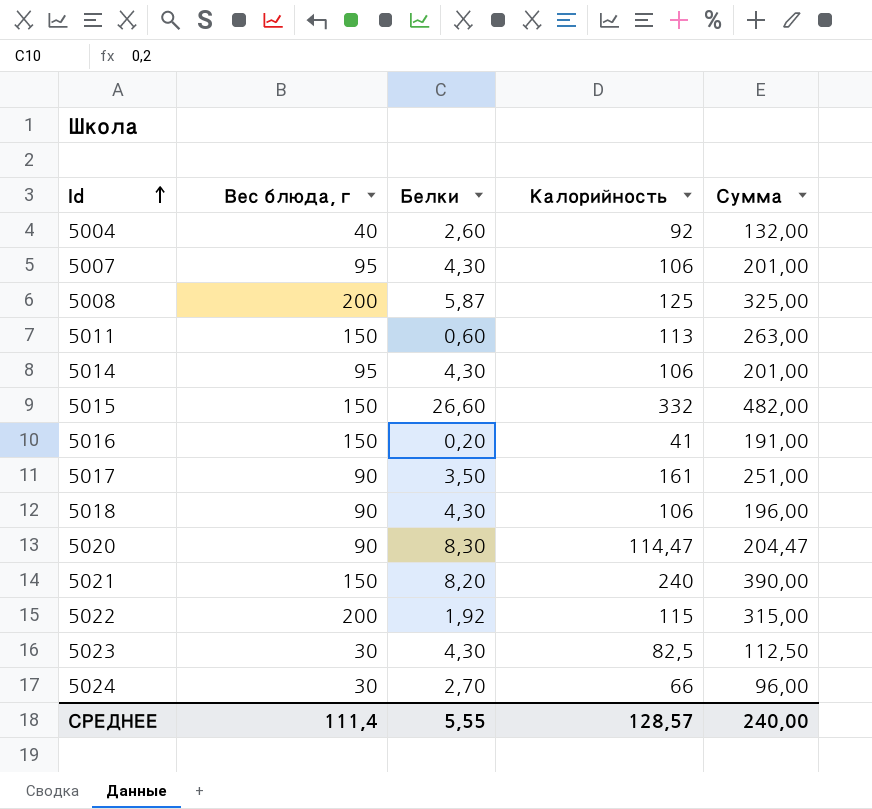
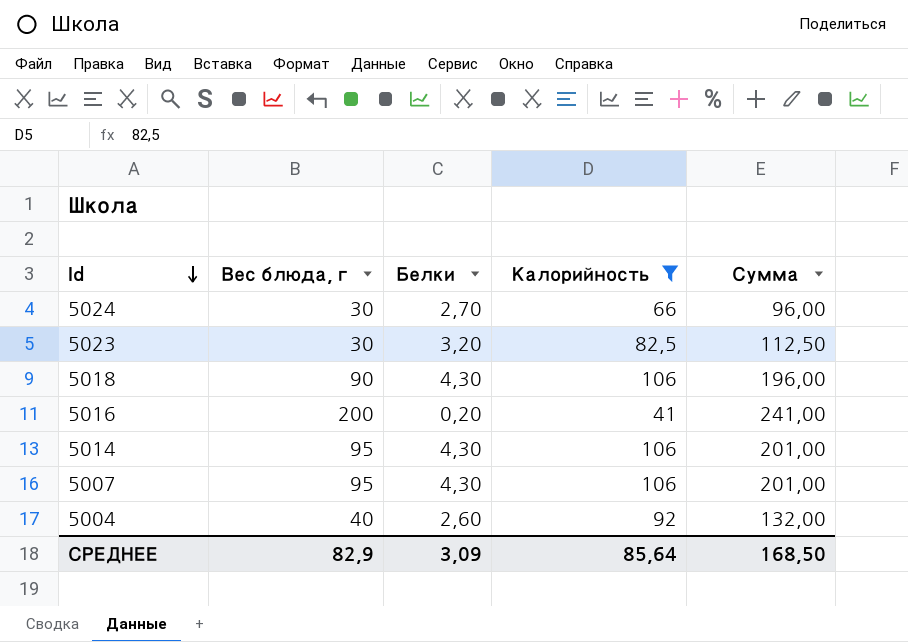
filter: none -> Калорийность <= 106
row order: Id ascending -> Id descending
5023 | Белки: 4,30 -> 3,20
5016 | Вес блюда, г: 150 -> 200
5016 | Сумма: 191,00 -> 241,00
СРЕДНЕЕ | Вес блюда, г: 111,4 -> 82,9
СРЕДНЕЕ | Белки: 5,55 -> 3,09
СРЕДНЕЕ | Калорийность: 128,57 -> 85,64
СРЕДНЕЕ | Сумма: 240,00 -> 168,50

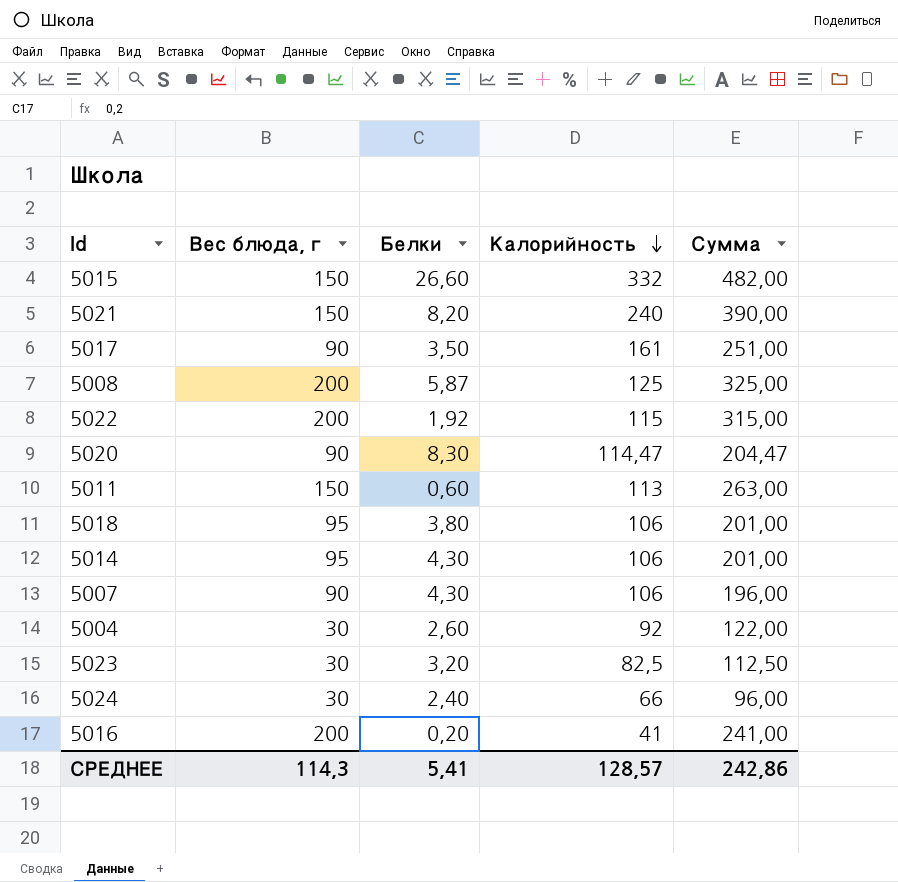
filter: Калорийность <= 106 -> none
row order: Id descending -> Калорийность descending
5018 | Вес блюда, г: 90 -> 95
5018 | Белки: 4,30 -> 3,80
5018 | Сумма: 196,00 -> 201,00
5007 | Вес блюда, г: 95 -> 90
5007 | Сумма: 201,00 -> 196,00
5004 | Вес блюда, г: 40 -> 30
5004 | Сумма: 132,00 -> 122,00
5024 | Белки: 2,70 -> 2,40
СРЕДНЕЕ | Вес блюда, г: 82,9 -> 114,3
СРЕДНЕЕ | Белки: 3,09 -> 5,41
СРЕДНЕЕ | Калорийность: 85,64 -> 128,57
СРЕДНЕЕ | Сумма: 168,50 -> 242,86

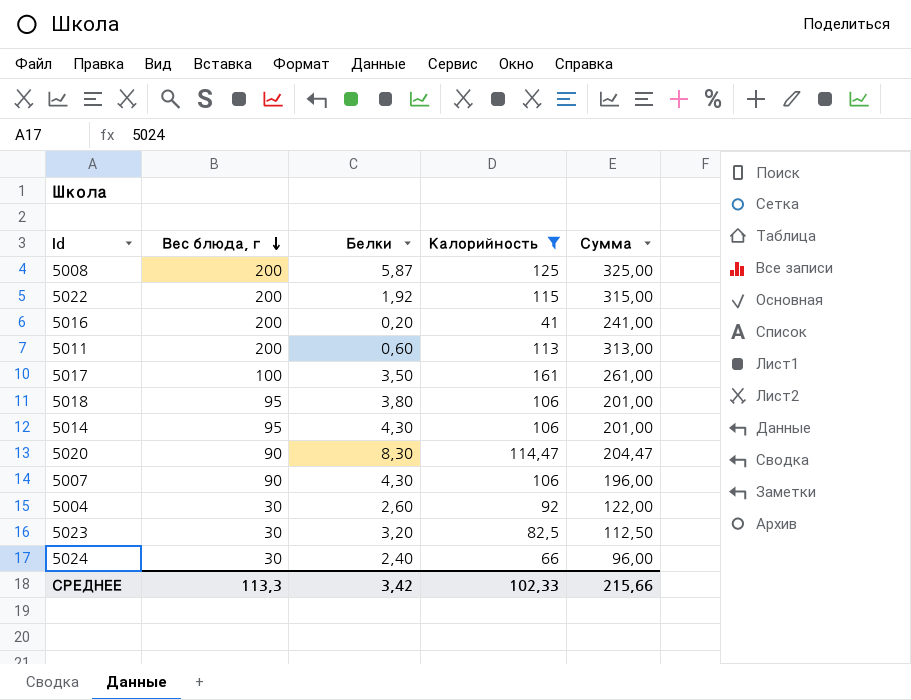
filter: none -> Калорийность <= 161
row order: Калорийность descending -> Вес блюда, г descending
5011 | Вес блюда, г: 150 -> 200
5011 | Сумма: 263,00 -> 313,00
5017 | Вес блюда, г: 90 -> 100
5017 | Сумма: 251,00 -> 261,00
СРЕДНЕЕ | Вес блюда, г: 114,3 -> 113,3
СРЕДНЕЕ | Белки: 5,41 -> 3,42
СРЕДНЕЕ | Калорийность: 128,57 -> 102,33
СРЕДНЕЕ | Сумма: 242,86 -> 215,66

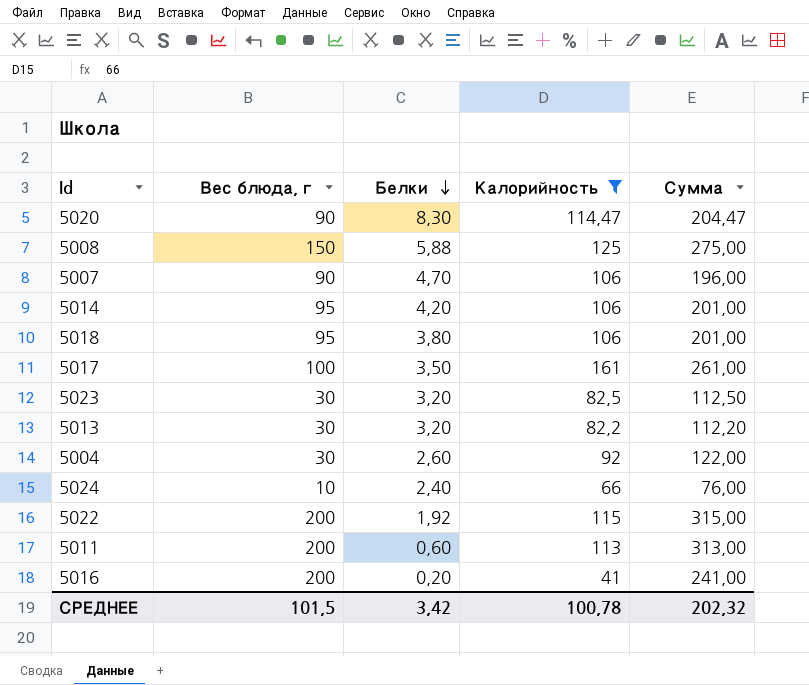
row order: Вес блюда, г descending -> Белки descending
5008 | Вес блюда, г: 200 -> 150
5008 | Белки: 5,87 -> 5,88
5008 | Сумма: 325,00 -> 275,00
5007 | Белки: 4,30 -> 4,70
5014 | Белки: 4,30 -> 4,20
row 5013: none -> 30 | 3,20 | 82,2 | 112,20
5024 | Вес блюда, г: 30 -> 10
5024 | Сумма: 96,00 -> 76,00
СРЕДНЕЕ | Вес блюда, г: 113,3 -> 101,5
СРЕДНЕЕ | Калорийность: 102,33 -> 100,78
СРЕДНЕЕ | Сумма: 215,66 -> 202,32

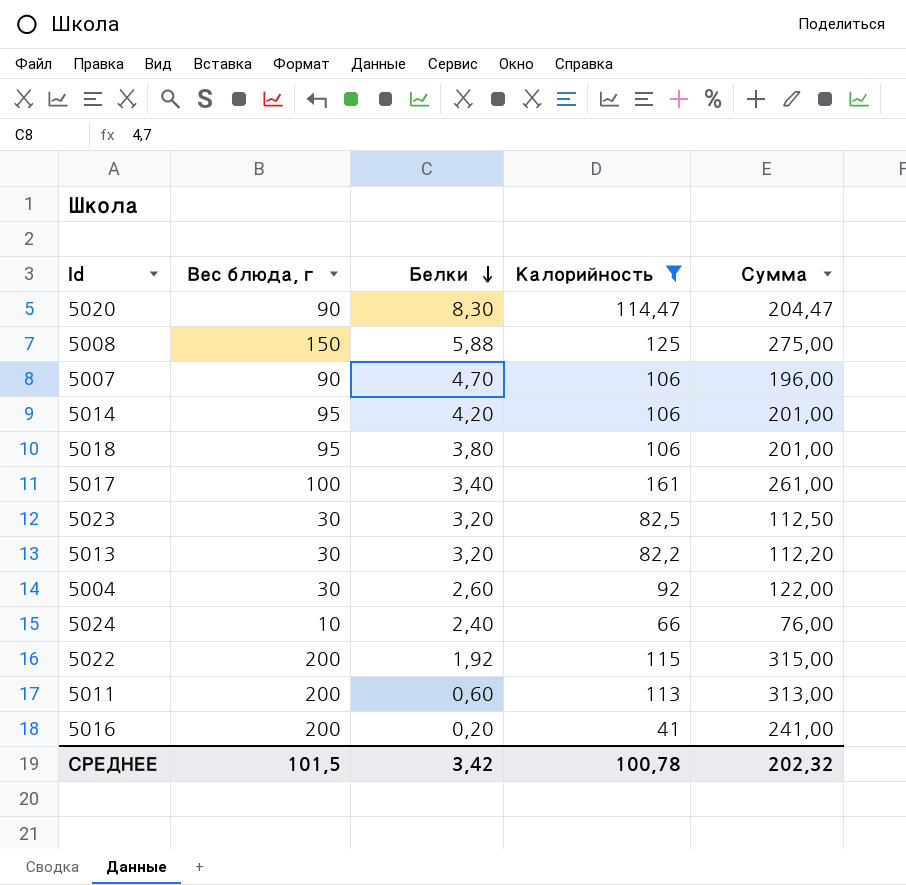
5017 | Белки: 3,50 -> 3,40

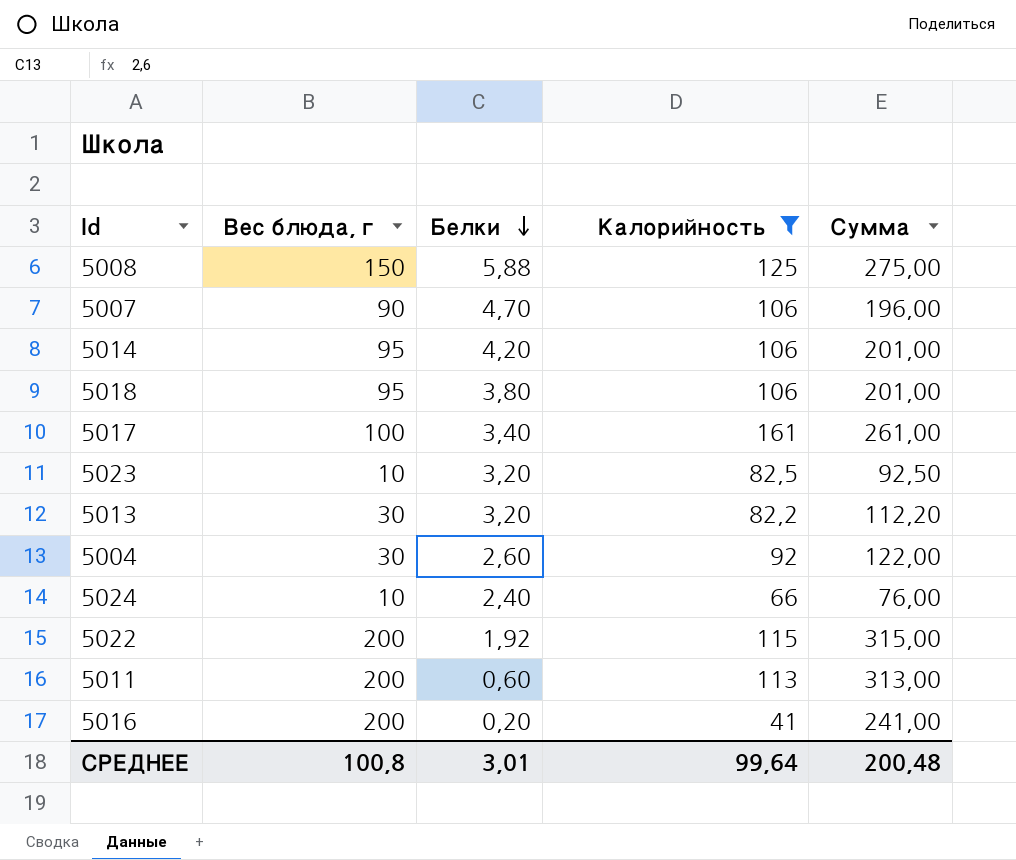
row 5020: 90 | 8,30 | 114,47 | 204,47 -> none
5023 | Вес блюда, г: 30 -> 10
5023 | Сумма: 112,50 -> 92,50
СРЕДНЕЕ | Вес блюда, г: 101,5 -> 100,8
СРЕДНЕЕ | Белки: 3,42 -> 3,01
СРЕДНЕЕ | Калорийность: 100,78 -> 99,64
СРЕДНЕЕ | Сумма: 202,32 -> 200,48

